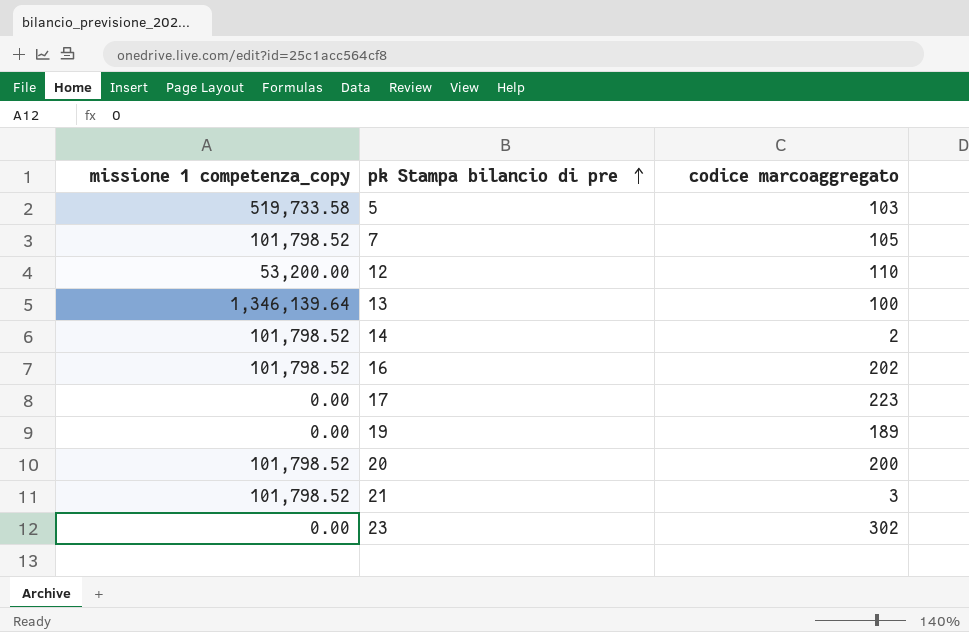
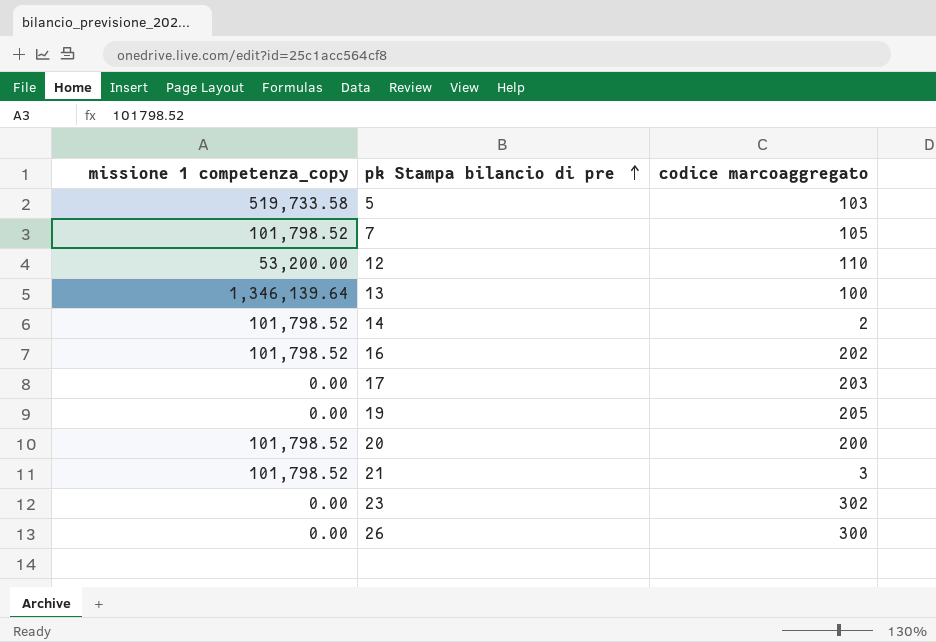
17 | codice marcoaggregato: 223 -> 203
19 | codice marcoaggregato: 189 -> 205
row 26: none -> 0.00 | 300

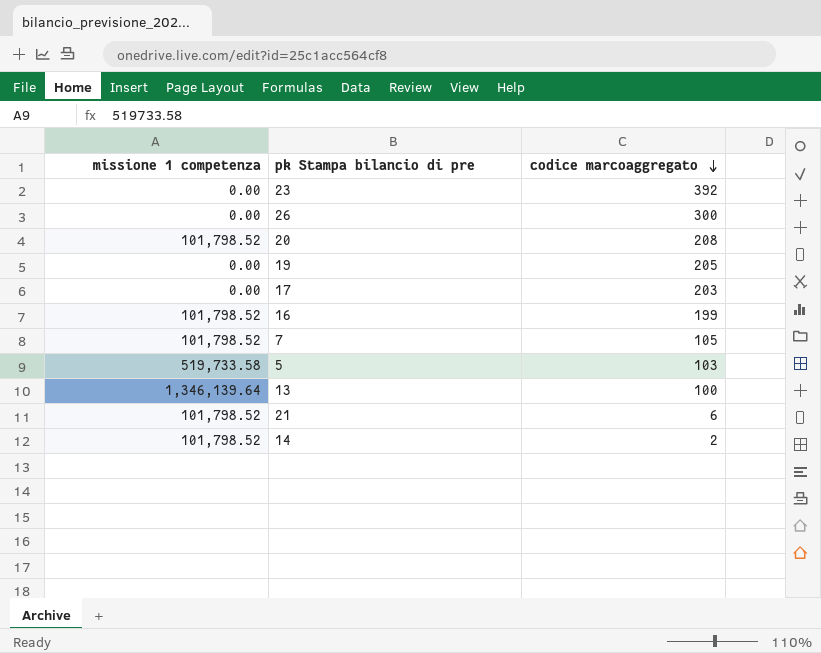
row order: pk Stampa bilancio di pre ascending -> codice marcoaggregato descending
column name: missione 1 competenza_copy -> missione 1 competenza
row 12: 53,200.00 | 110 -> none
23 | codice marcoaggregato: 302 -> 392
20 | codice marcoaggregato: 200 -> 208
16 | codice marcoaggregato: 202 -> 199
21 | codice marcoaggregato: 3 -> 6

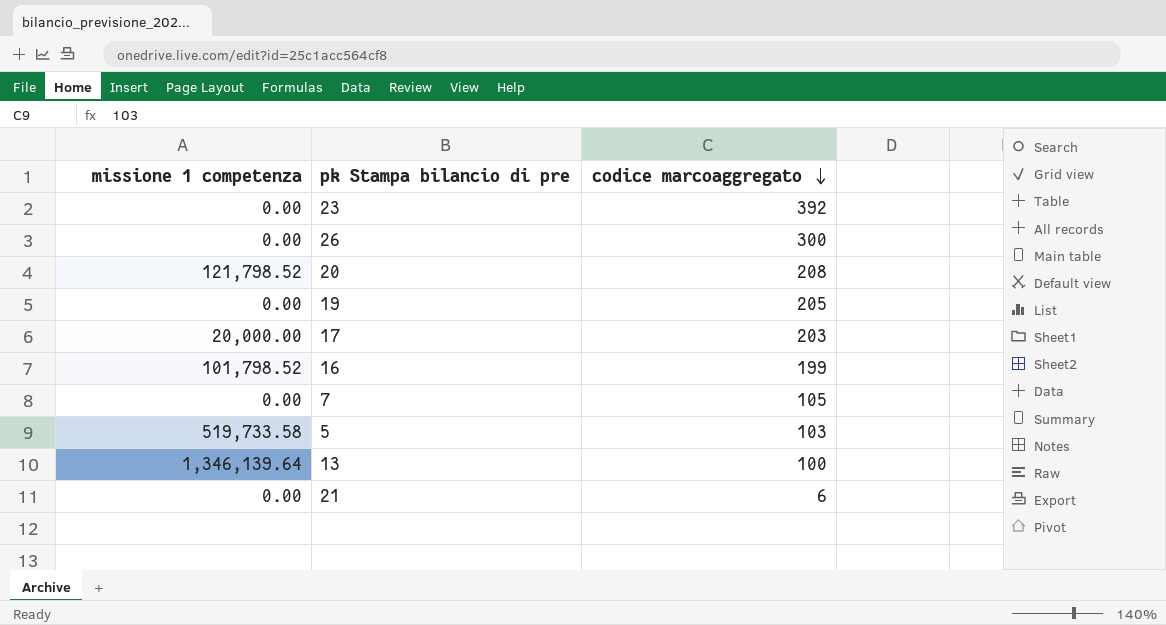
row 14: 101,798.52 | 2 -> none
20 | missione 1 competenza: 101,798.52 -> 121,798.52
17 | missione 1 competenza: 0.00 -> 20,000.00
7 | missione 1 competenza: 101,798.52 -> 0.00
21 | missione 1 competenza: 101,798.52 -> 0.00

